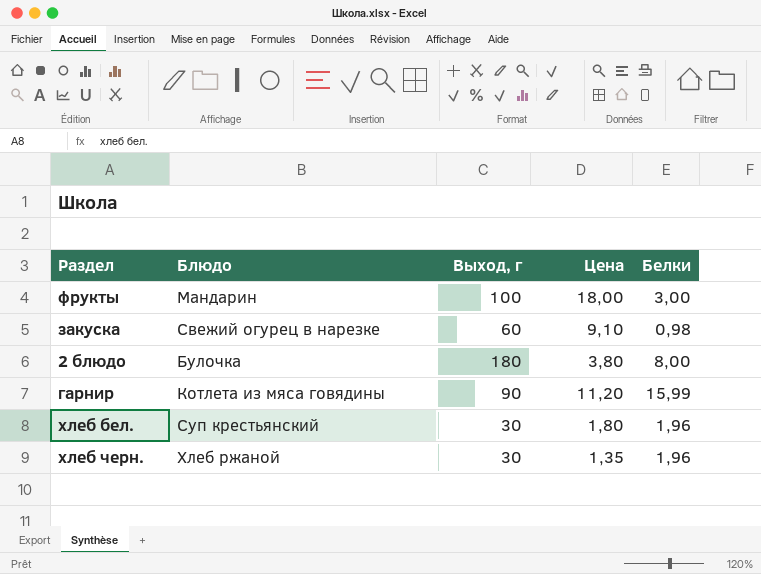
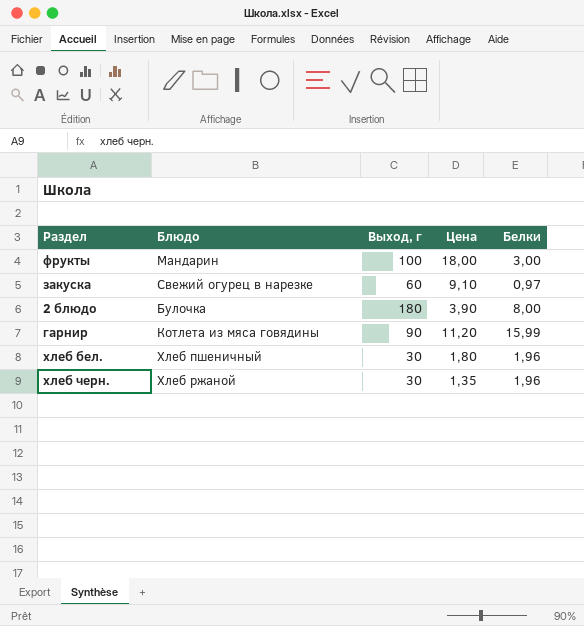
закуска | Белки: 0,98 -> 0,97
2 блюдо | Цена: 3,80 -> 3,90
хлеб бел. | Блюдо: Суп крестьянский -> Хлеб пшеничный

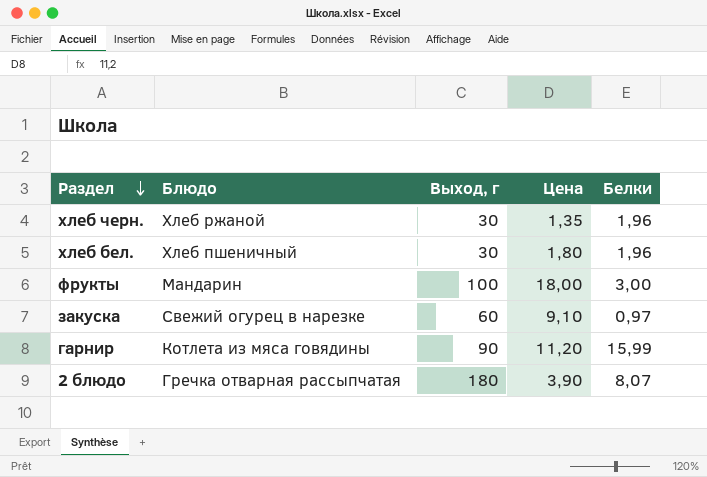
row order: none -> Раздел descending
2 блюдо | Блюдо: Булочка -> Гречка отварная рассыпчатая
2 блюдо | Белки: 8,00 -> 8,07

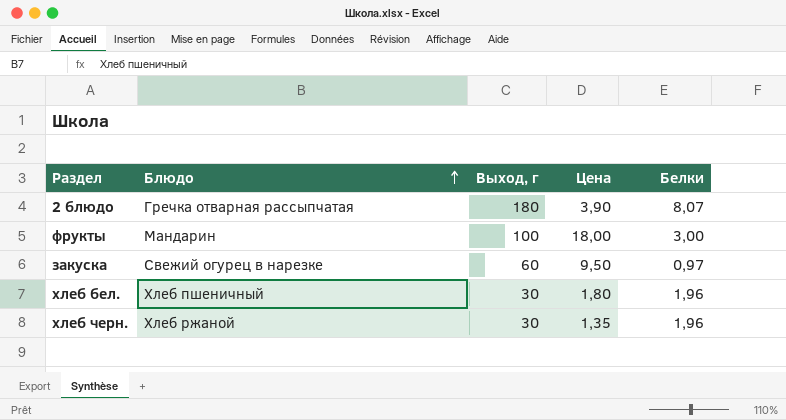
row order: Раздел descending -> Блюдо ascending
row гарнир: Котлета из мяса говядины | 90 | 11,20 | 15,99 -> none
закуска | Цена: 9,10 -> 9,50

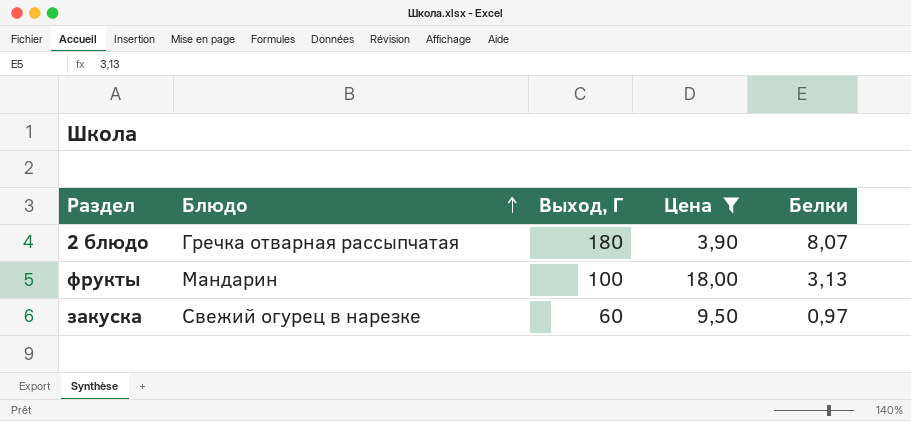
filter: none -> Цена >= 3,90
column name: Выход, г -> Выход, Г
фрукты | Белки: 3,00 -> 3,13

